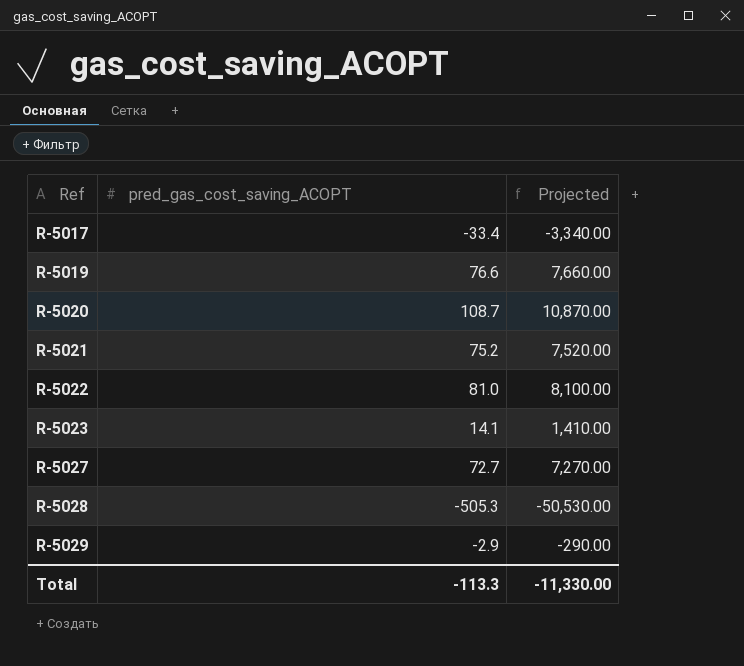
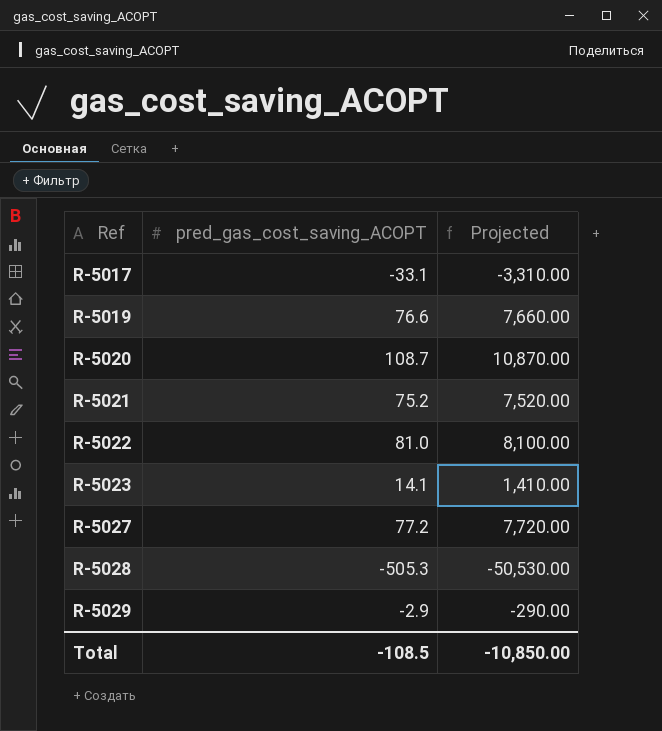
R-5017 | pred_gas_cost_saving_ACOPT: -33.4 -> -33.1
R-5017 | Projected: -3,340.00 -> -3,310.00
R-5027 | pred_gas_cost_saving_ACOPT: 72.7 -> 77.2
R-5027 | Projected: 7,270.00 -> 7,720.00
Total | pred_gas_cost_saving_ACOPT: -113.3 -> -108.5
Total | Projected: -11,330.00 -> -10,850.00

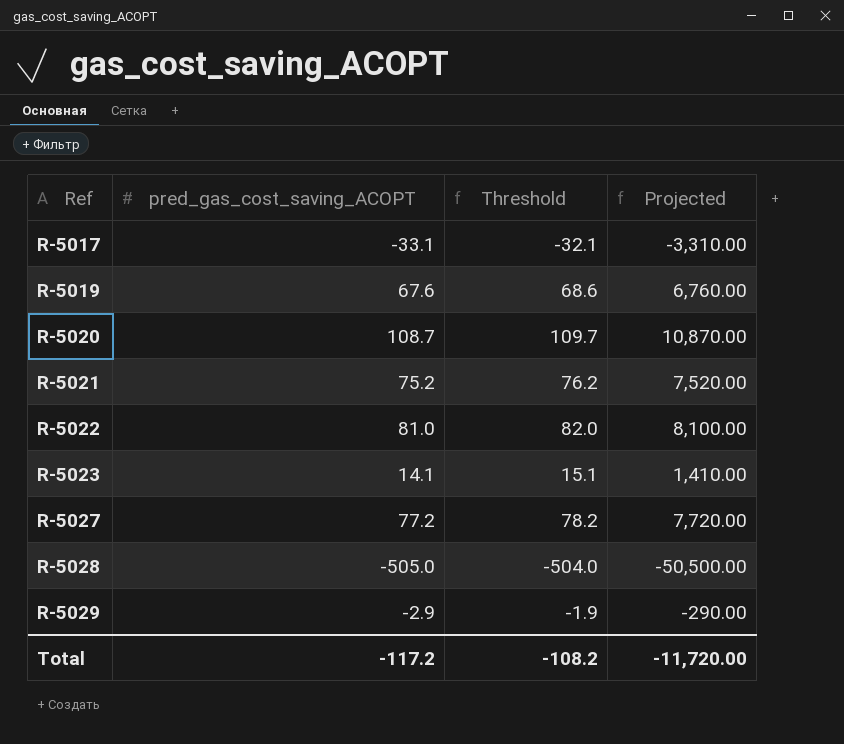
column Threshold | formula: none -> [pred_gas_cost_saving_ACOPT] + 1
R-5019 | pred_gas_cost_saving_ACOPT: 76.6 -> 67.6
R-5019 | Projected: 7,660.00 -> 6,760.00
R-5028 | pred_gas_cost_saving_ACOPT: -505.3 -> -505.0
R-5028 | Projected: -50,530.00 -> -50,500.00
Total | pred_gas_cost_saving_ACOPT: -108.5 -> -117.2
Total | Projected: -10,850.00 -> -11,720.00

